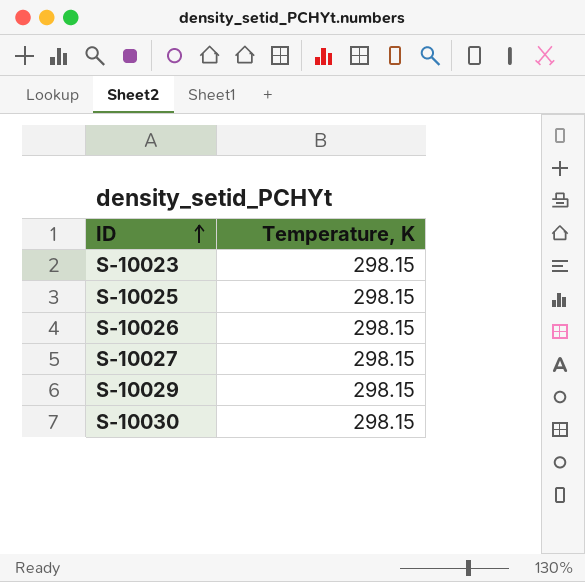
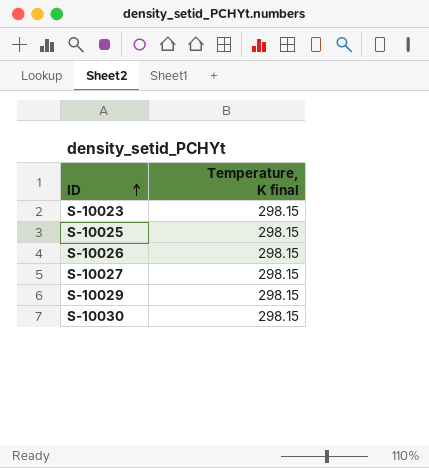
column name: Temperature, K -> Temperature, K final

